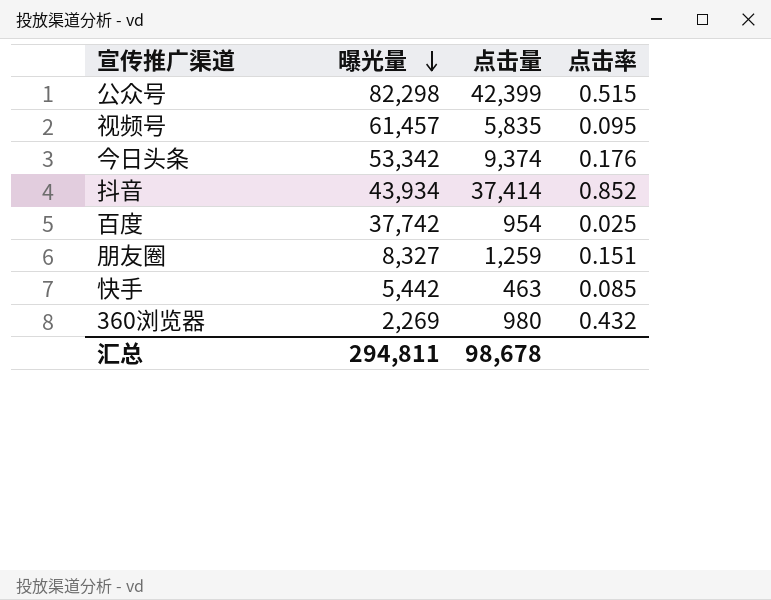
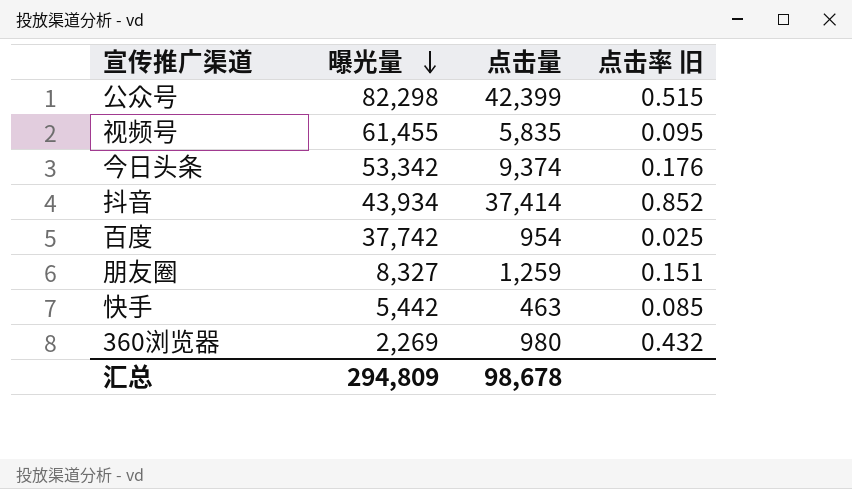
column name: 点击率 -> 点击率 旧
视频号 | 曝光量: 61,457 -> 61,455
汇总 | 曝光量: 294,811 -> 294,809

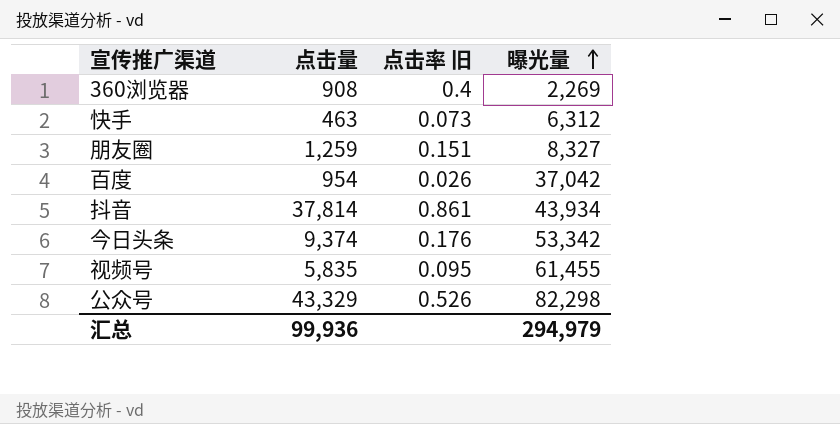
row order: 曝光量 descending -> 曝光量 ascending
column 曝光量 | position: 2 -> 4
360浏览器 | 点击量: 980 -> 908
360浏览器 | 点击率 旧: 0.432 -> 0.4
快手 | 点击率 旧: 0.085 -> 0.073
快手 | 曝光量: 5,442 -> 6,312
百度 | 点击率 旧: 0.025 -> 0.026
百度 | 曝光量: 37,742 -> 37,042
抖音 | 点击量: 37,414 -> 37,814
抖音 | 点击率 旧: 0.852 -> 0.861
公众号 | 点击量: 42,399 -> 43,329
公众号 | 点击率 旧: 0.515 -> 0.526
汇总 | 点击量: 98,678 -> 99,936
汇总 | 曝光量: 294,809 -> 294,979

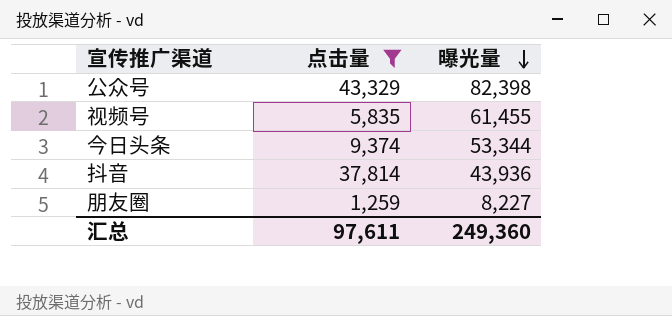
filter: none -> 点击量 >= 1,259
row order: 曝光量 ascending -> 曝光量 descending
column 点击率 旧 | formula: [点击量] / [曝光量] -> none
公众号 | 曝光量: 82,298 -> 82,398
今日头条 | 曝光量: 53,342 -> 53,344
抖音 | 曝光量: 43,934 -> 43,936
朋友圈 | 曝光量: 8,327 -> 8,227
汇总 | 点击量: 99,936 -> 97,611
汇总 | 曝光量: 294,979 -> 249,360

